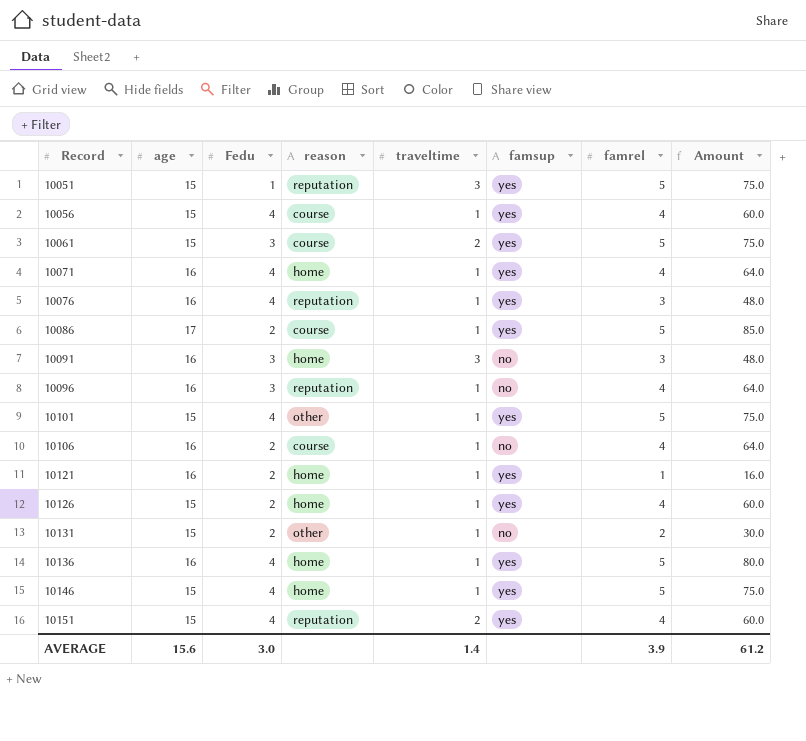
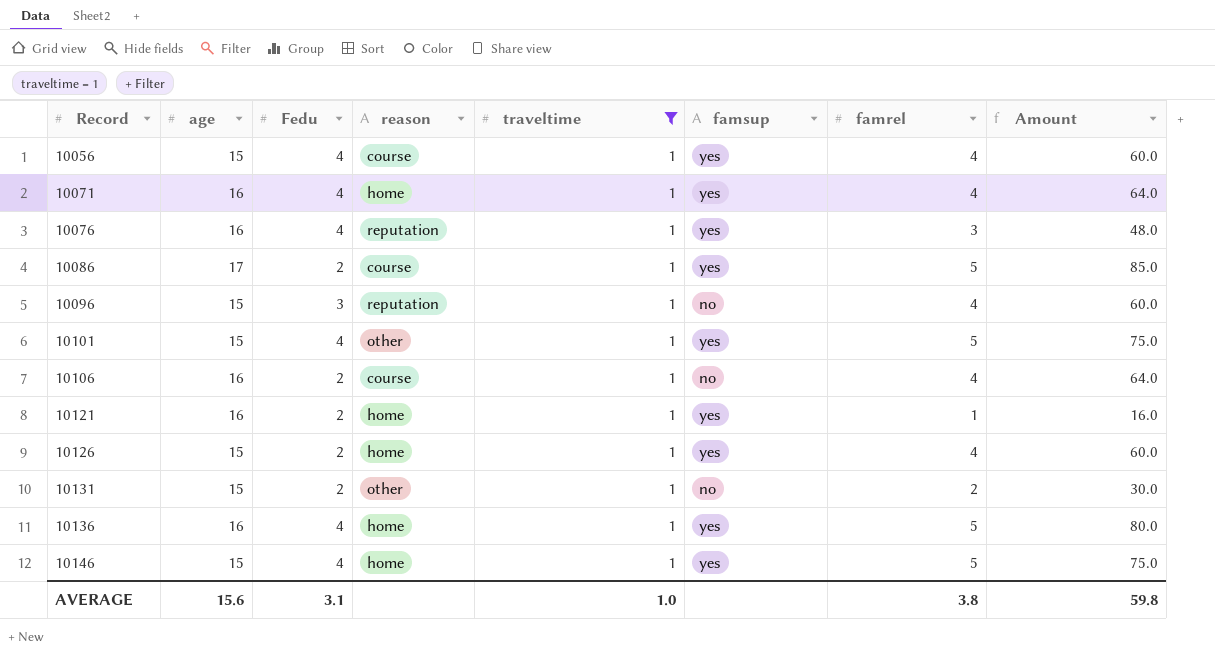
filter: none -> traveltime = 1
10096 | age: 16 -> 15
10096 | Amount: 64.0 -> 60.0
AVERAGE | Fedu: 3.0 -> 3.1
AVERAGE | traveltime: 1.4 -> 1.0
AVERAGE | famrel: 3.9 -> 3.8
AVERAGE | Amount: 61.2 -> 59.8

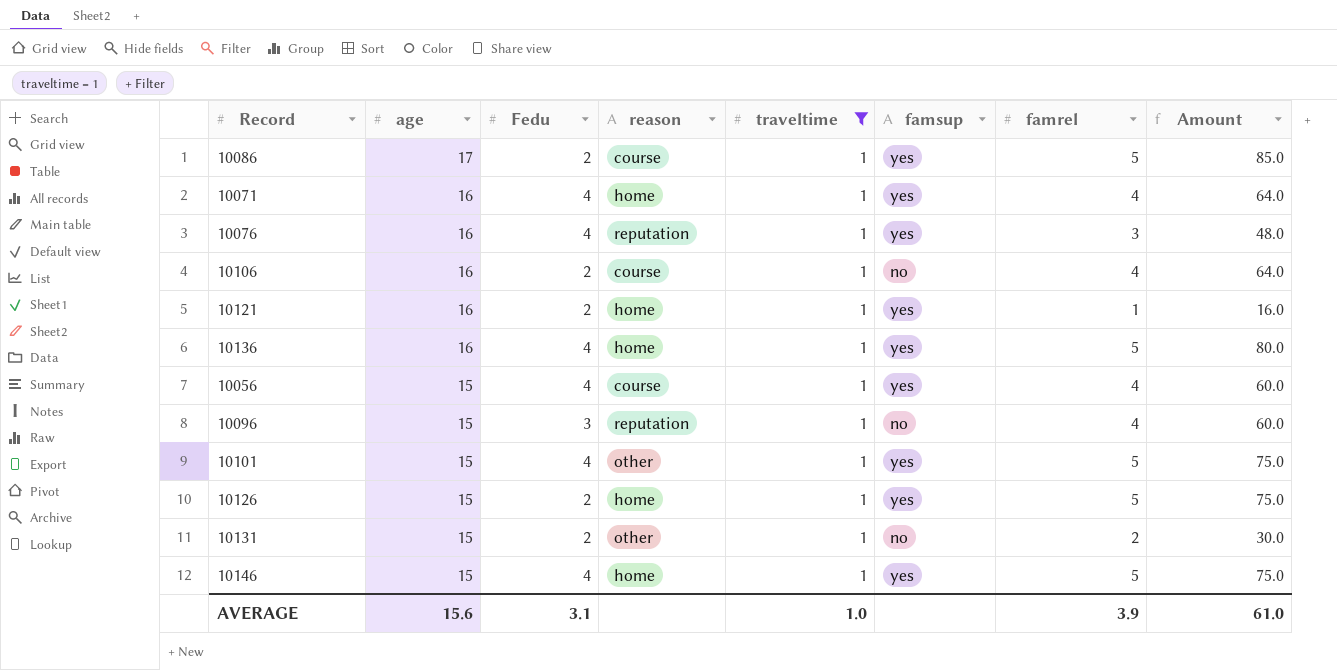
row order: Record ascending -> age descending
10126 | famrel: 4 -> 5
10126 | Amount: 60.0 -> 75.0
AVERAGE | famrel: 3.8 -> 3.9
AVERAGE | Amount: 59.8 -> 61.0

